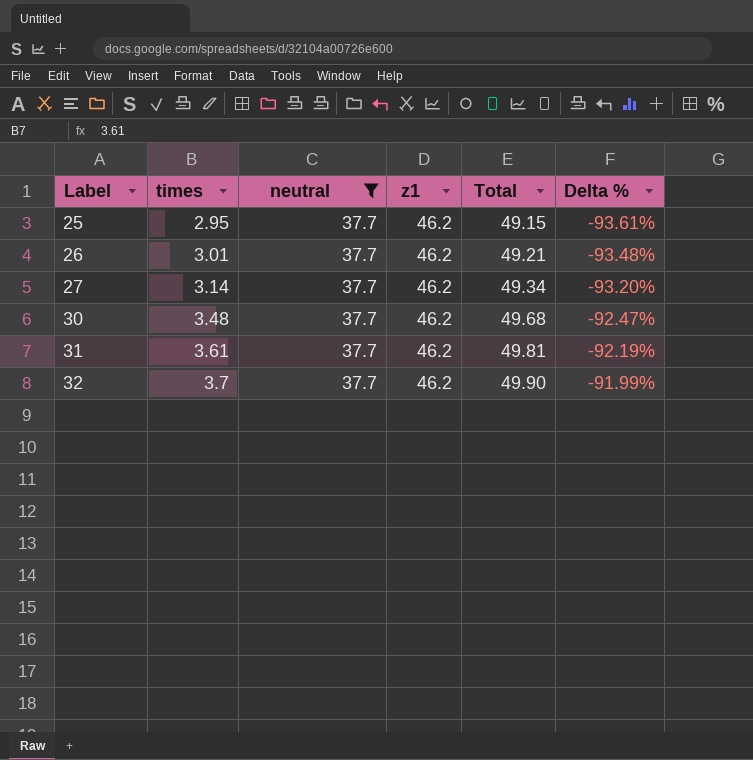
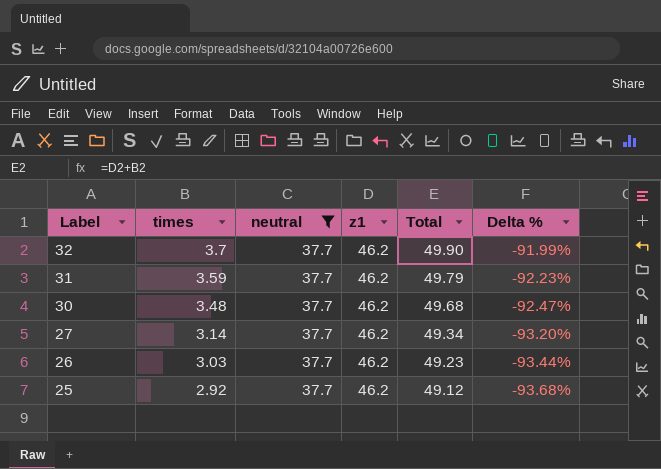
row order: Label ascending -> Label descending
31 | times: 3.61 -> 3.59
31 | Total: 49.81 -> 49.79
31 | Delta %: -92.19% -> -92.23%
26 | times: 3.01 -> 3.03
26 | Total: 49.21 -> 49.23
26 | Delta %: -93.48% -> -93.44%
25 | times: 2.95 -> 2.92
25 | Total: 49.15 -> 49.12
25 | Delta %: -93.61% -> -93.68%

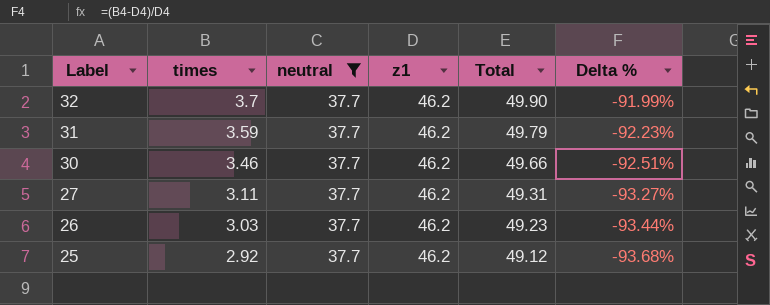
30 | times: 3.48 -> 3.46
30 | Total: 49.68 -> 49.66
30 | Delta %: -92.47% -> -92.51%
27 | times: 3.14 -> 3.11
27 | Total: 49.34 -> 49.31
27 | Delta %: -93.20% -> -93.27%

